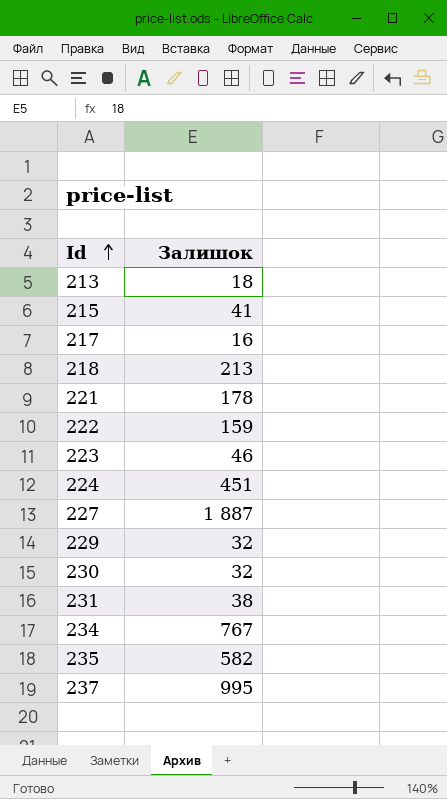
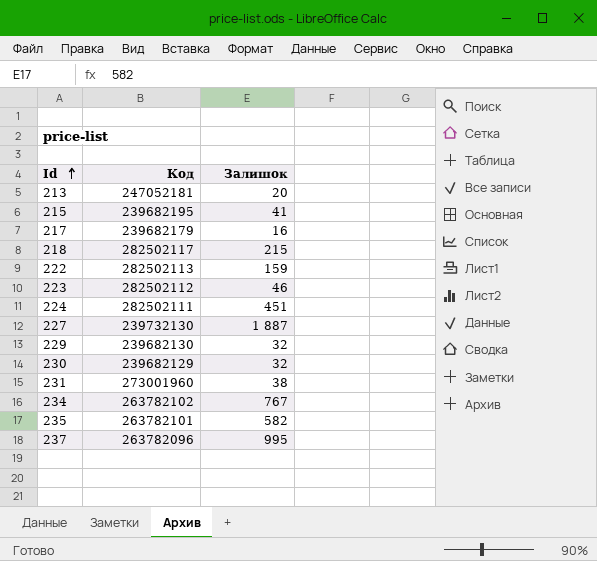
column Код | position: none -> 2
row 221: 178 -> none
213 | Залишок: 18 -> 20
218 | Залишок: 213 -> 215

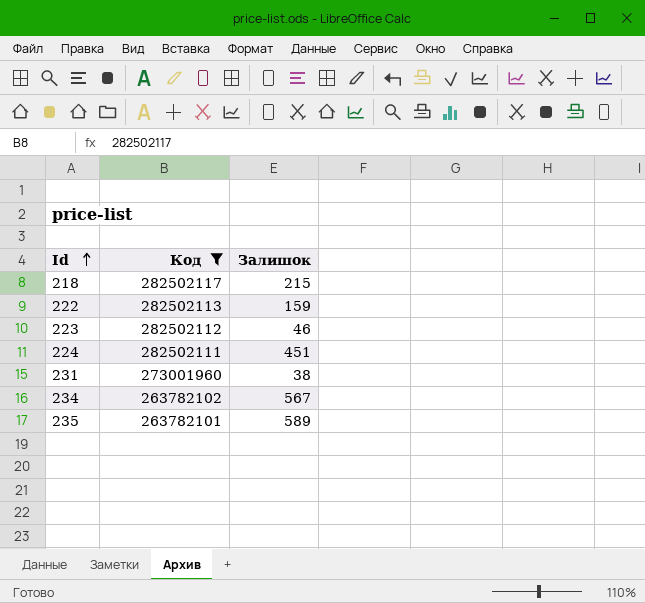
filter: none -> Код >= 263782101
234 | Залишок: 767 -> 567
235 | Залишок: 582 -> 589

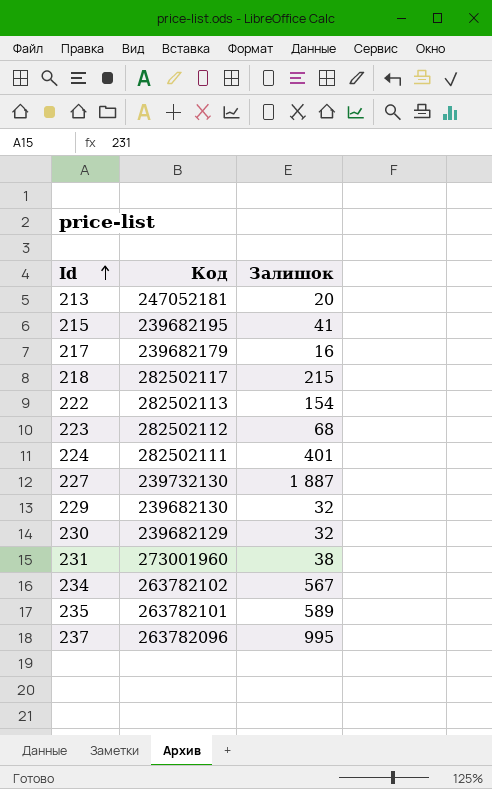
filter: Код >= 263782101 -> none
222 | Залишок: 159 -> 154
223 | Залишок: 46 -> 68
224 | Залишок: 451 -> 401

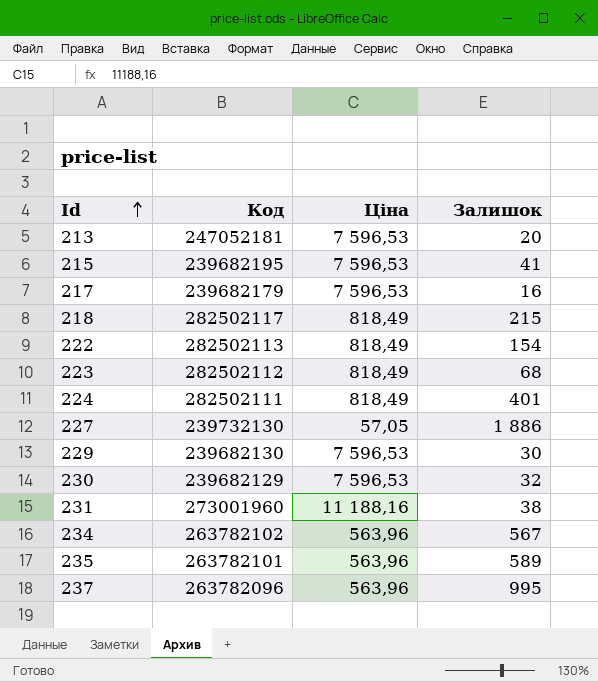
column Ціна | position: none -> 3
227 | Залишок: 1 887 -> 1 886
229 | Залишок: 32 -> 30

